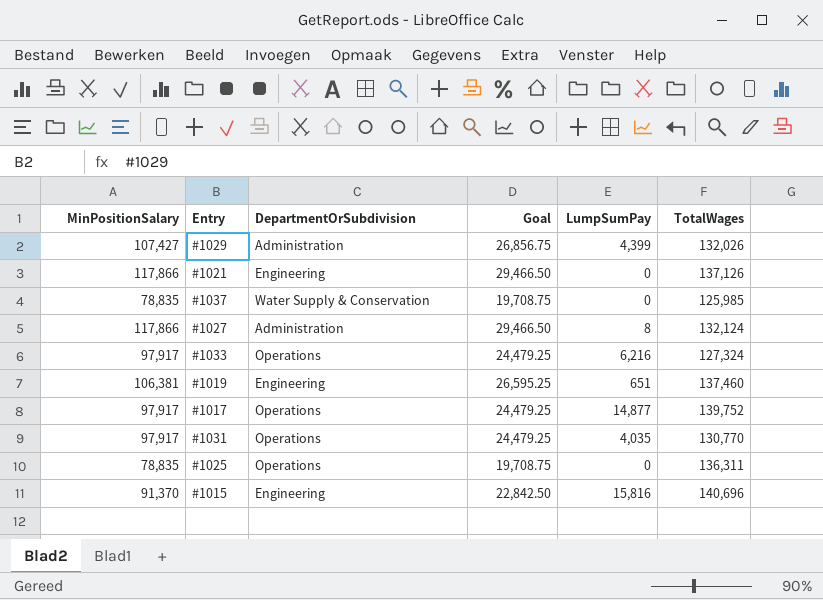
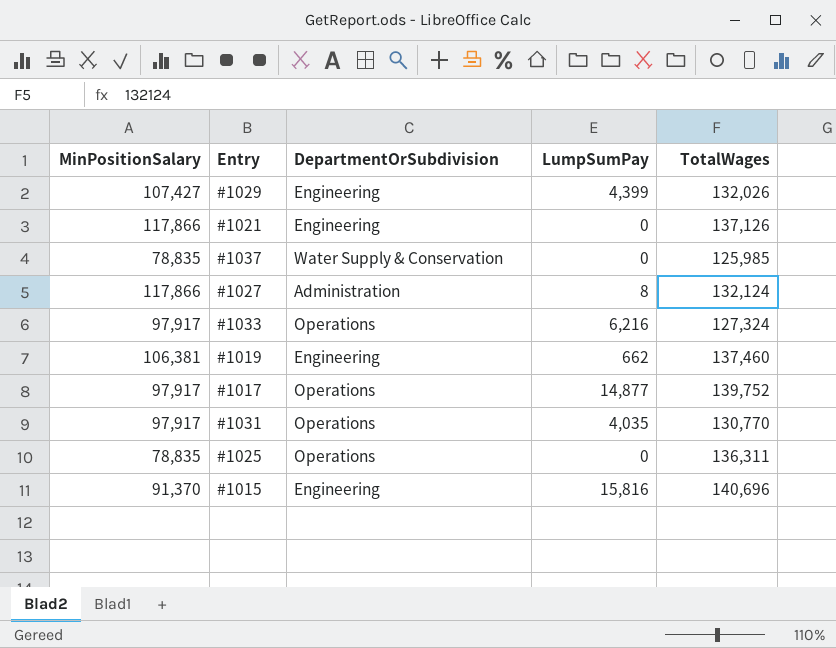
column Goal | formula: [MinPositionSalary] * 0.25 -> none
#1029 | DepartmentOrSubdivision: Administration -> Engineering
#1019 | LumpSumPay: 651 -> 662

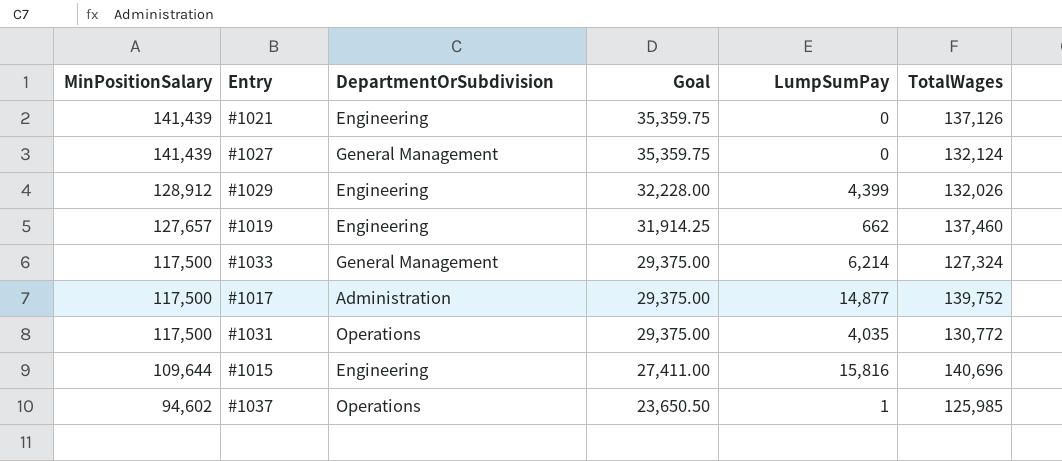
row order: none -> MinPositionSalary descending
column Goal | formula: none -> [MinPositionSalary] * 0.25
row #1025: 78,835 | Operations | 0 | 136,311 -> none
#1021 | MinPositionSalary: 117,866 -> 141,439
#1027 | MinPositionSalary: 117,866 -> 141,439
#1027 | DepartmentOrSubdivision: Administration -> General Management
#1027 | LumpSumPay: 8 -> 0
#1029 | MinPositionSalary: 107,427 -> 128,912
#1019 | MinPositionSalary: 106,381 -> 127,657
#1033 | MinPositionSalary: 97,917 -> 117,500
#1033 | DepartmentOrSubdivision: Operations -> General Management
#1033 | LumpSumPay: 6,216 -> 6,214
#1017 | MinPositionSalary: 97,917 -> 117,500
#1017 | DepartmentOrSubdivision: Operations -> Administration
#1031 | MinPositionSalary: 97,917 -> 117,500
#1031 | TotalWages: 130,770 -> 130,772
#1015 | MinPositionSalary: 91,370 -> 109,644
#1037 | MinPositionSalary: 78,835 -> 94,602
#1037 | DepartmentOrSubdivision: Water Supply & Conservation -> Operations
#1037 | LumpSumPay: 0 -> 1

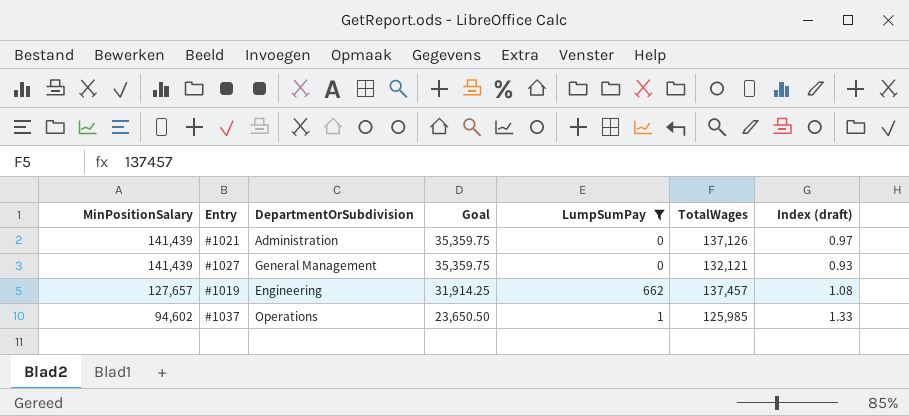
filter: none -> LumpSumPay <= 662
column Index (draft) | formula: none -> [TotalWages] / [MinPositionSalary]
#1021 | DepartmentOrSubdivision: Engineering -> Administration
#1027 | TotalWages: 132,124 -> 132,121
#1019 | TotalWages: 137,460 -> 137,457

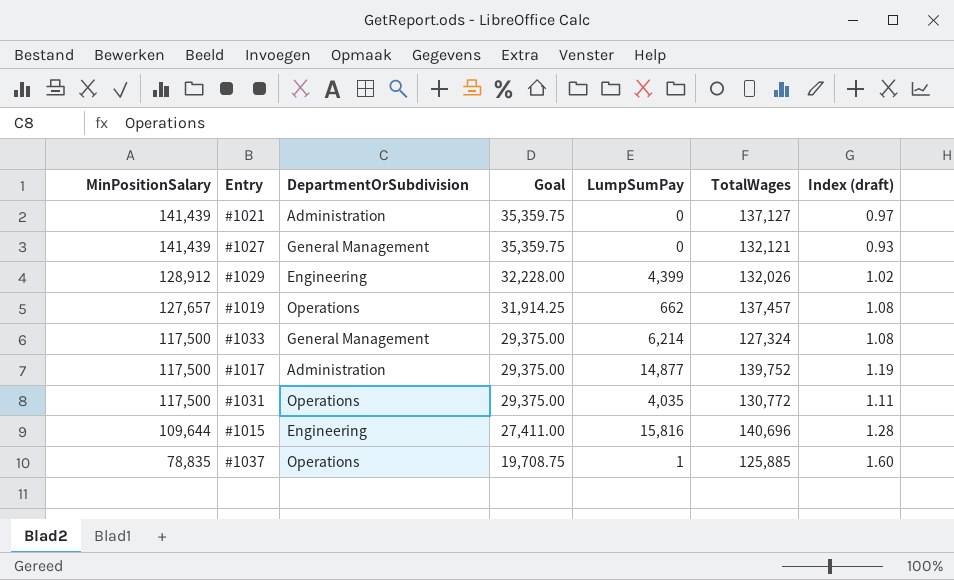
filter: LumpSumPay <= 662 -> none
#1021 | TotalWages: 137,126 -> 137,127
#1019 | DepartmentOrSubdivision: Engineering -> Operations
#1037 | MinPositionSalary: 94,602 -> 78,835
#1037 | Goal: 23,650.50 -> 19,708.75
#1037 | TotalWages: 125,985 -> 125,885
#1037 | Index (draft): 1.33 -> 1.60

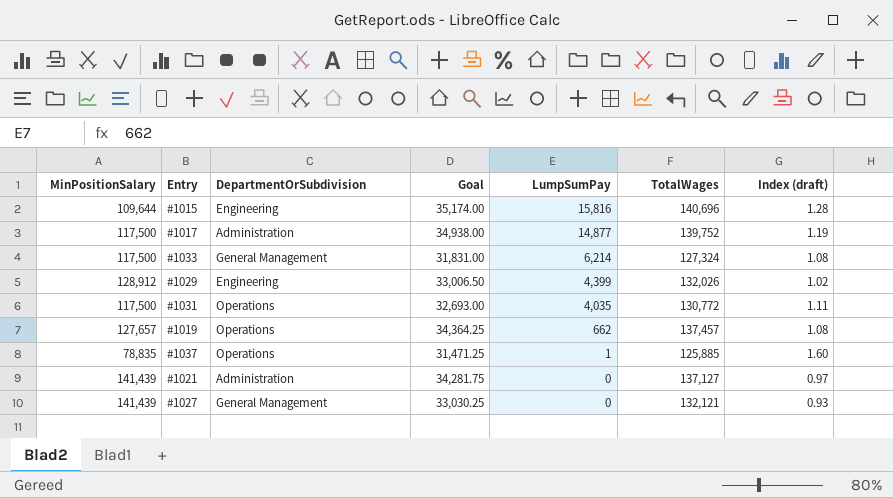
row order: MinPositionSalary descending -> LumpSumPay descending
column Goal | formula: [MinPositionSalary] * 0.25 -> [TotalWages] * 0.25

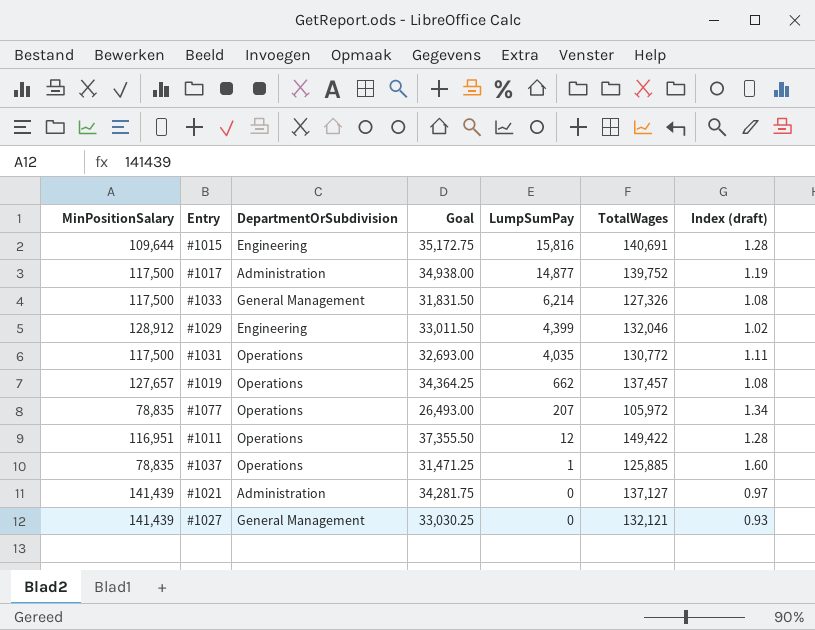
#1015 | Goal: 35,174.00 -> 35,172.75
#1015 | TotalWages: 140,696 -> 140,691
#1033 | Goal: 31,831.00 -> 31,831.50
#1033 | TotalWages: 127,324 -> 127,326
#1029 | Goal: 33,006.50 -> 33,011.50
#1029 | TotalWages: 132,026 -> 132,046
row #1077: none -> 78,835 | Operations | 26,493.00 | 207 | 105,972 | 1.34
row #1011: none -> 116,951 | Operations | 37,355.50 | 12 | 149,422 | 1.28

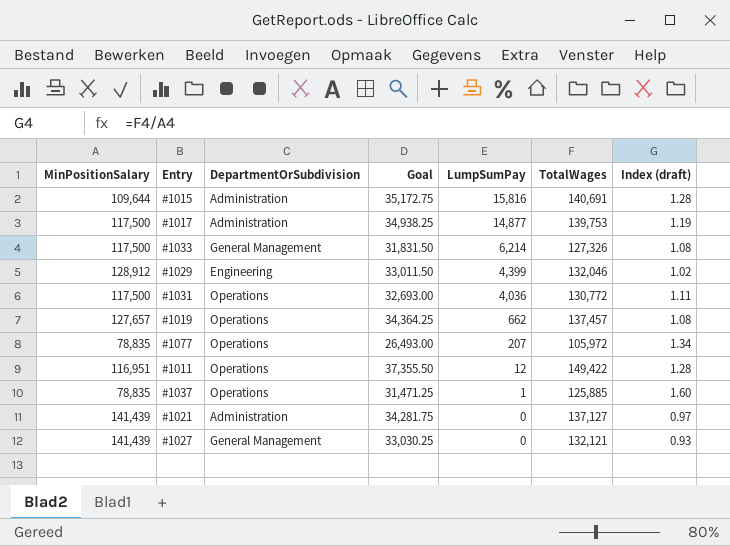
#1015 | DepartmentOrSubdivision: Engineering -> Administration
#1017 | Goal: 34,938.00 -> 34,938.25
#1017 | TotalWages: 139,752 -> 139,753
#1031 | LumpSumPay: 4,035 -> 4,036

